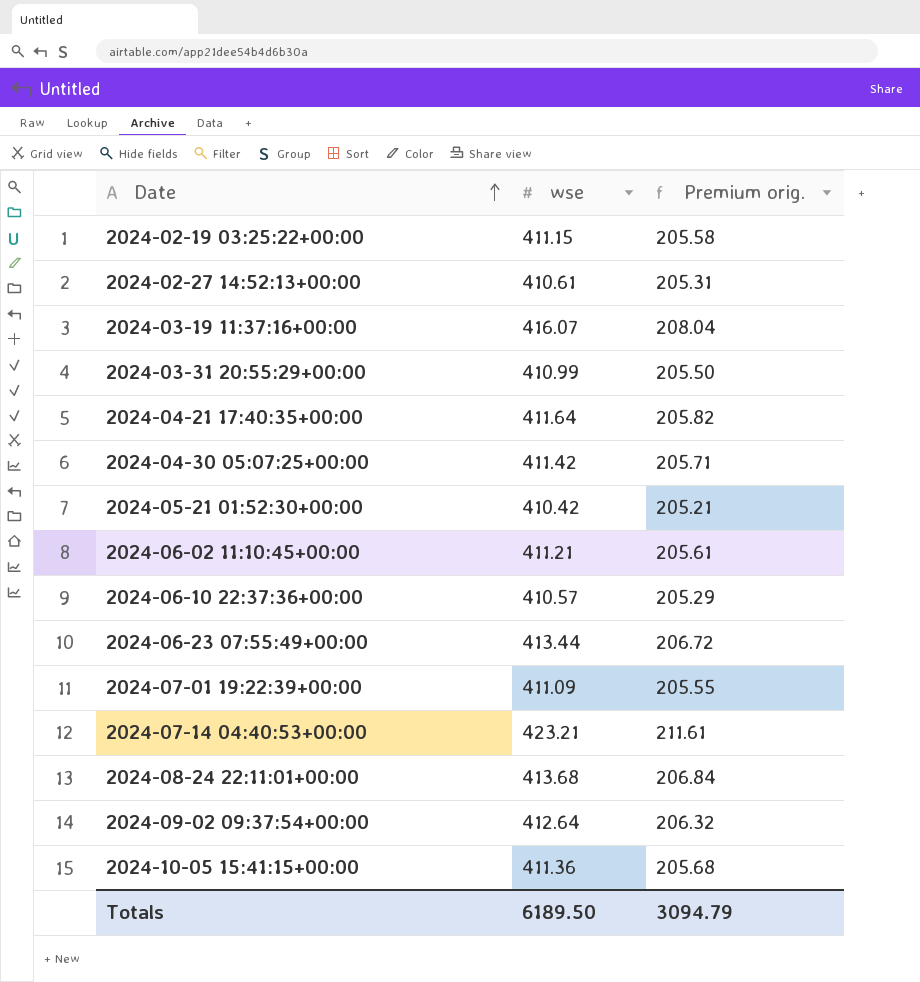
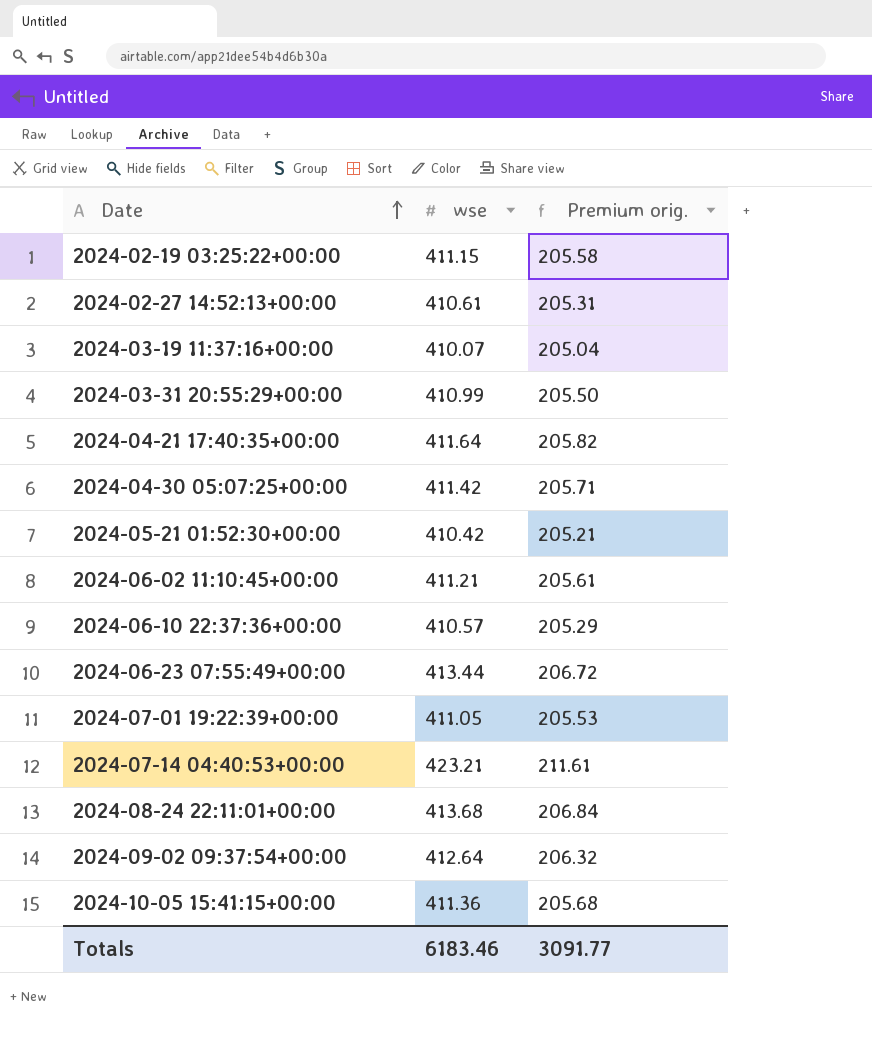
2024-03-19 11:37:16+00:00 | wse: 416.07 -> 410.07
2024-03-19 11:37:16+00:00 | Premium orig.: 208.04 -> 205.04
2024-07-01 19:22:39+00:00 | wse: 411.09 -> 411.05
2024-07-01 19:22:39+00:00 | Premium orig.: 205.55 -> 205.53
Totals | wse: 6189.50 -> 6183.46
Totals | Premium orig.: 3094.79 -> 3091.77

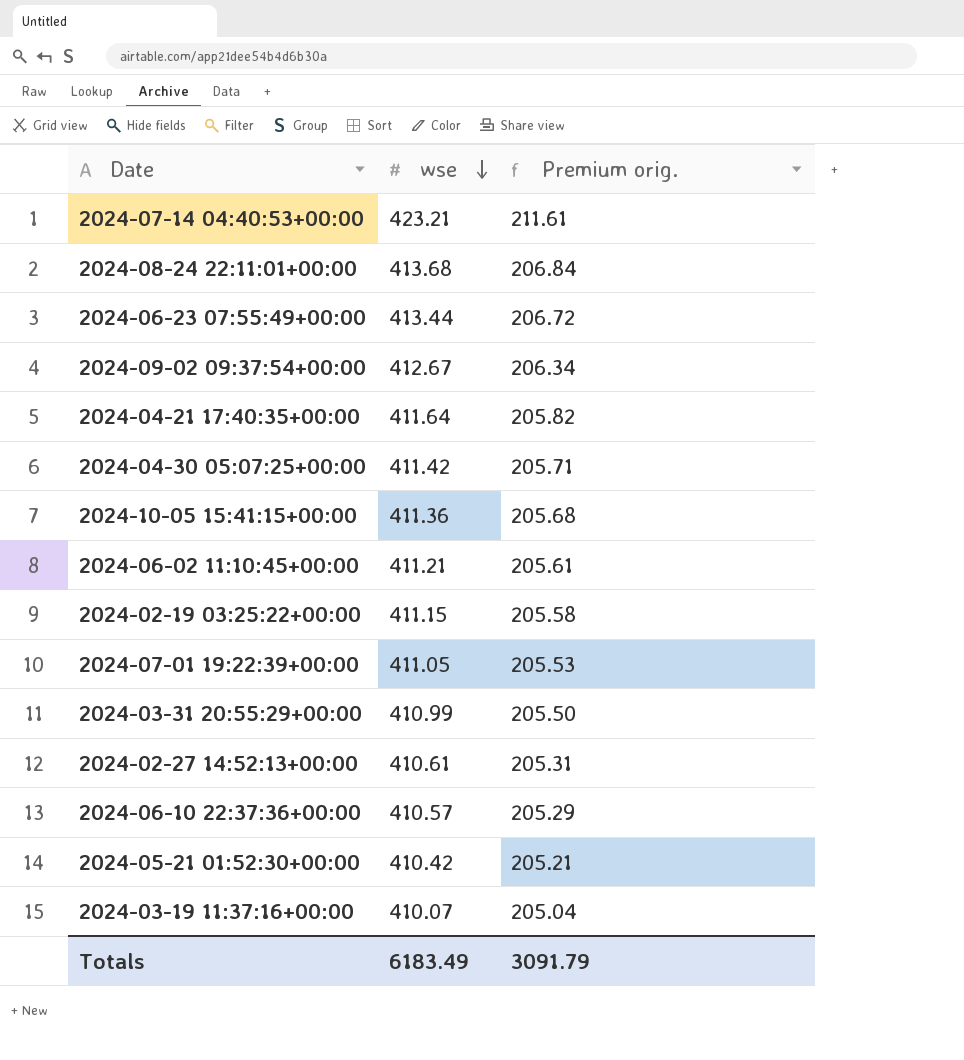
row order: Date ascending -> wse descending
2024-09-02 09:37:54+00:00 | wse: 412.64 -> 412.67
2024-09-02 09:37:54+00:00 | Premium orig.: 206.32 -> 206.34
Totals | wse: 6183.46 -> 6183.49
Totals | Premium orig.: 3091.77 -> 3091.79

